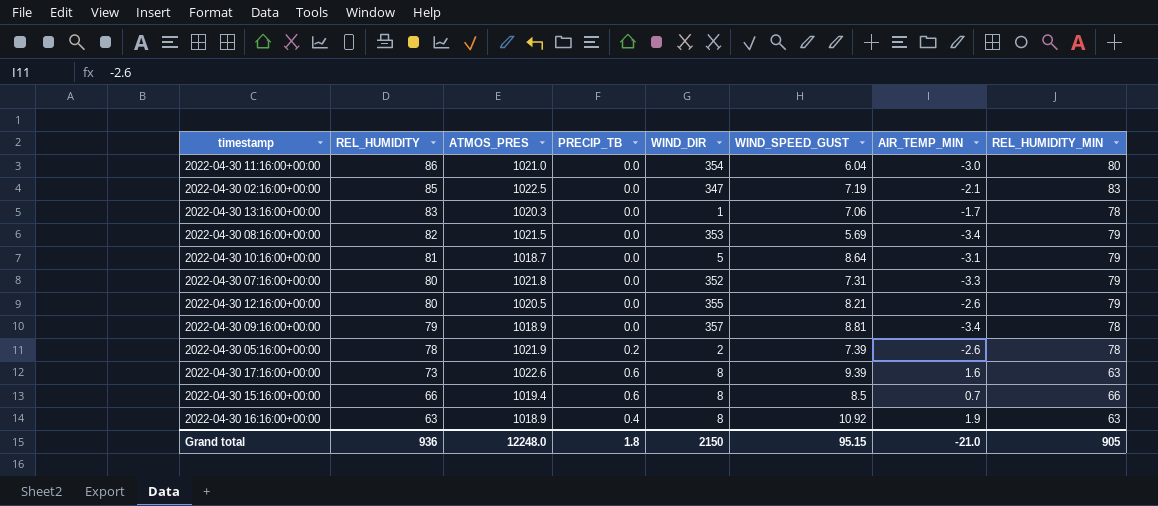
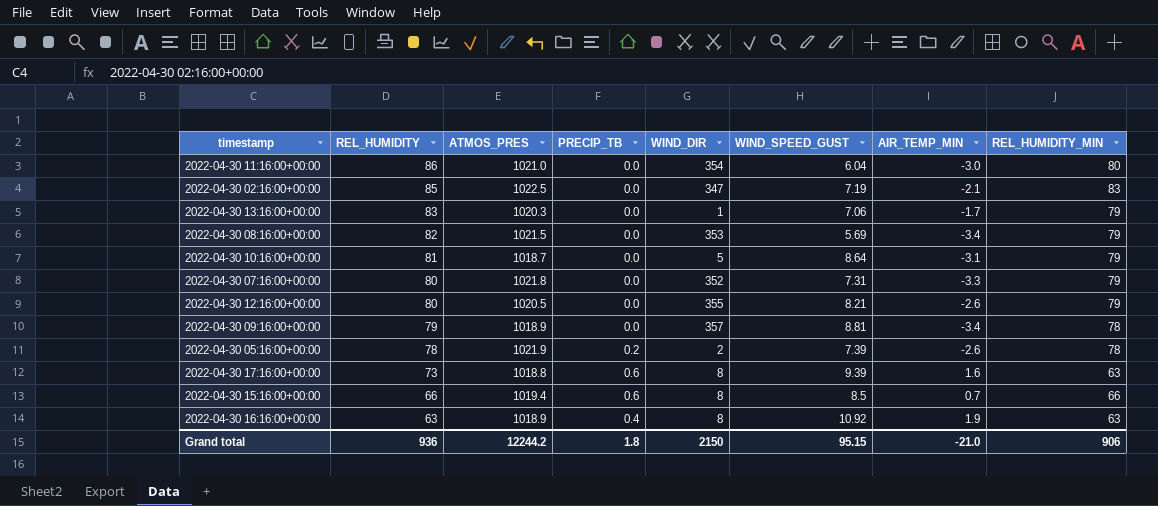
2022-04-30 13:16:00+00:00 | REL_HUMIDITY_MIN: 78 -> 79
2022-04-30 17:16:00+00:00 | ATMOS_PRES: 1022.6 -> 1018.8
Grand total | ATMOS_PRES: 12248.0 -> 12244.2
Grand total | REL_HUMIDITY_MIN: 905 -> 906

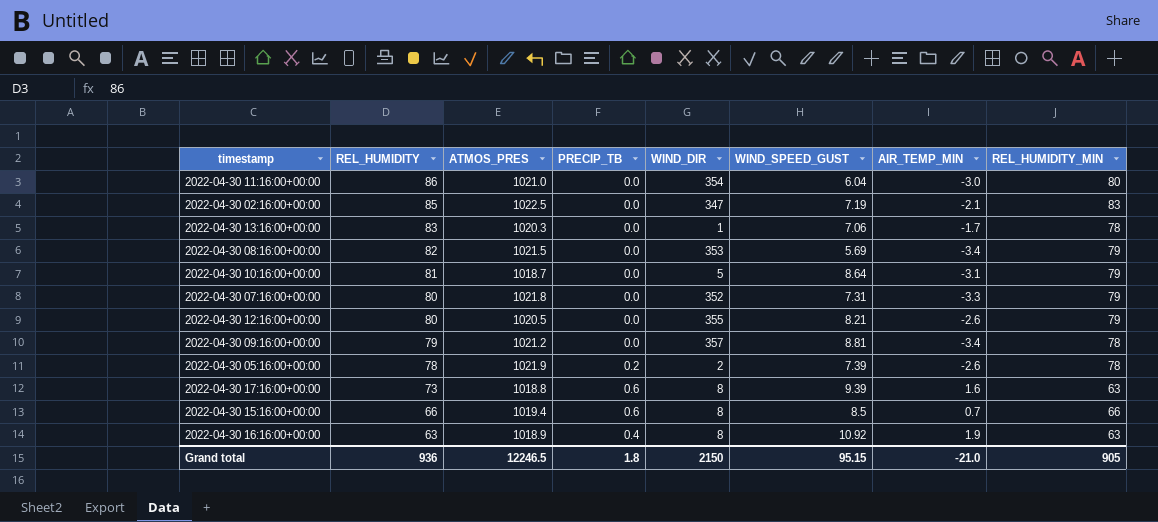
2022-04-30 13:16:00+00:00 | REL_HUMIDITY_MIN: 79 -> 78
2022-04-30 09:16:00+00:00 | ATMOS_PRES: 1018.9 -> 1021.2
Grand total | ATMOS_PRES: 12244.2 -> 12246.5
Grand total | REL_HUMIDITY_MIN: 906 -> 905

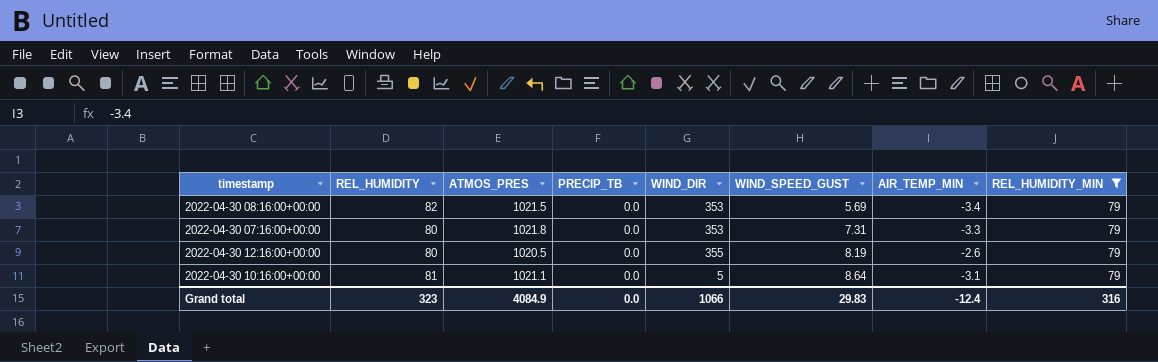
filter: none -> REL_HUMIDITY_MIN = 79
row order: REL_HUMIDITY descending -> WIND_SPEED_GUST ascending
2022-04-30 07:16:00+00:00 | WIND_DIR: 352 -> 353
2022-04-30 12:16:00+00:00 | WIND_SPEED_GUST: 8.21 -> 8.19
2022-04-30 10:16:00+00:00 | ATMOS_PRES: 1018.7 -> 1021.1
Grand total | REL_HUMIDITY: 936 -> 323
Grand total | ATMOS_PRES: 12246.5 -> 4084.9
Grand total | PRECIP_TB: 1.8 -> 0.0
Grand total | WIND_DIR: 2150 -> 1066
Grand total | WIND_SPEED_GUST: 95.15 -> 29.83
Grand total | AIR_TEMP_MIN: -21.0 -> -12.4
Grand total | REL_HUMIDITY_MIN: 905 -> 316

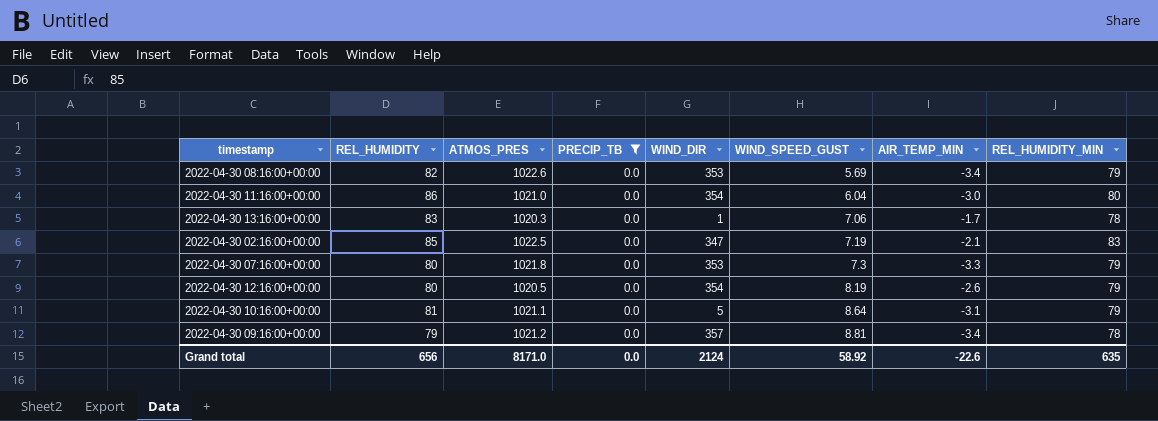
filter: REL_HUMIDITY_MIN = 79 -> PRECIP_TB = 0.0
2022-04-30 08:16:00+00:00 | ATMOS_PRES: 1021.5 -> 1022.6
2022-04-30 07:16:00+00:00 | WIND_SPEED_GUST: 7.31 -> 7.3
2022-04-30 12:16:00+00:00 | WIND_DIR: 355 -> 354
Grand total | REL_HUMIDITY: 323 -> 656
Grand total | ATMOS_PRES: 4084.9 -> 8171.0
Grand total | WIND_DIR: 1066 -> 2124
Grand total | WIND_SPEED_GUST: 29.83 -> 58.92
Grand total | AIR_TEMP_MIN: -12.4 -> -22.6
Grand total | REL_HUMIDITY_MIN: 316 -> 635

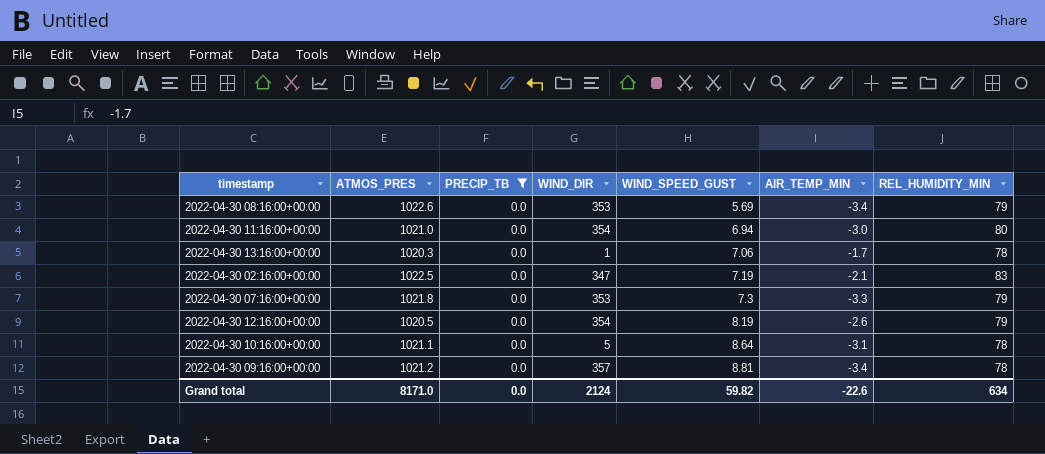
column REL_HUMIDITY | position: 2 -> none
2022-04-30 11:16:00+00:00 | WIND_SPEED_GUST: 6.04 -> 6.94
2022-04-30 10:16:00+00:00 | REL_HUMIDITY_MIN: 79 -> 78
Grand total | WIND_SPEED_GUST: 58.92 -> 59.82
Grand total | REL_HUMIDITY_MIN: 635 -> 634

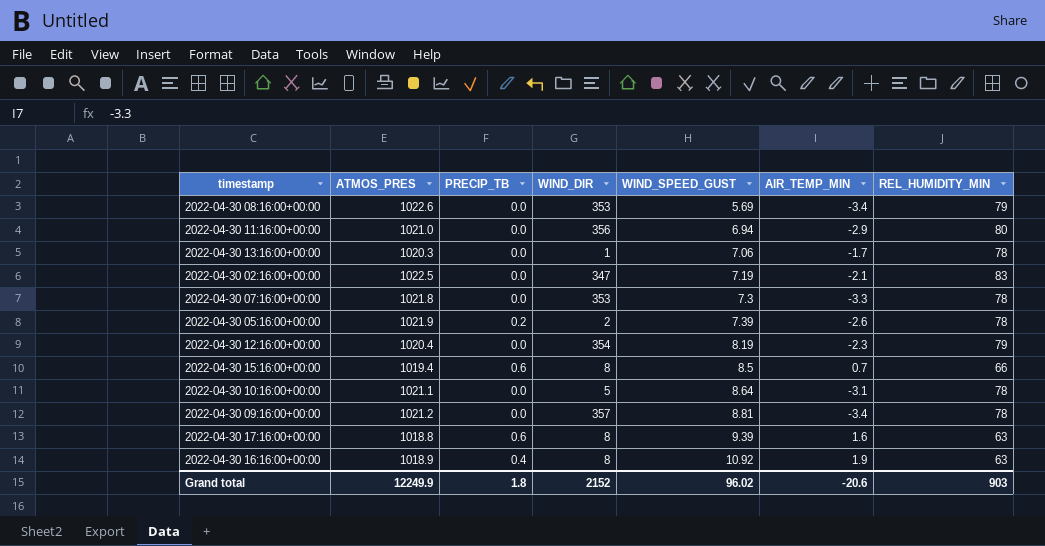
filter: PRECIP_TB = 0.0 -> none
2022-04-30 11:16:00+00:00 | WIND_DIR: 354 -> 356
2022-04-30 11:16:00+00:00 | AIR_TEMP_MIN: -3.0 -> -2.9
2022-04-30 07:16:00+00:00 | REL_HUMIDITY_MIN: 79 -> 78
2022-04-30 12:16:00+00:00 | ATMOS_PRES: 1020.5 -> 1020.4
2022-04-30 12:16:00+00:00 | AIR_TEMP_MIN: -2.6 -> -2.3
Grand total | ATMOS_PRES: 8171.0 -> 12249.9
Grand total | PRECIP_TB: 0.0 -> 1.8
Grand total | WIND_DIR: 2124 -> 2152
Grand total | WIND_SPEED_GUST: 59.82 -> 96.02
Grand total | AIR_TEMP_MIN: -22.6 -> -20.6
Grand total | REL_HUMIDITY_MIN: 634 -> 903

